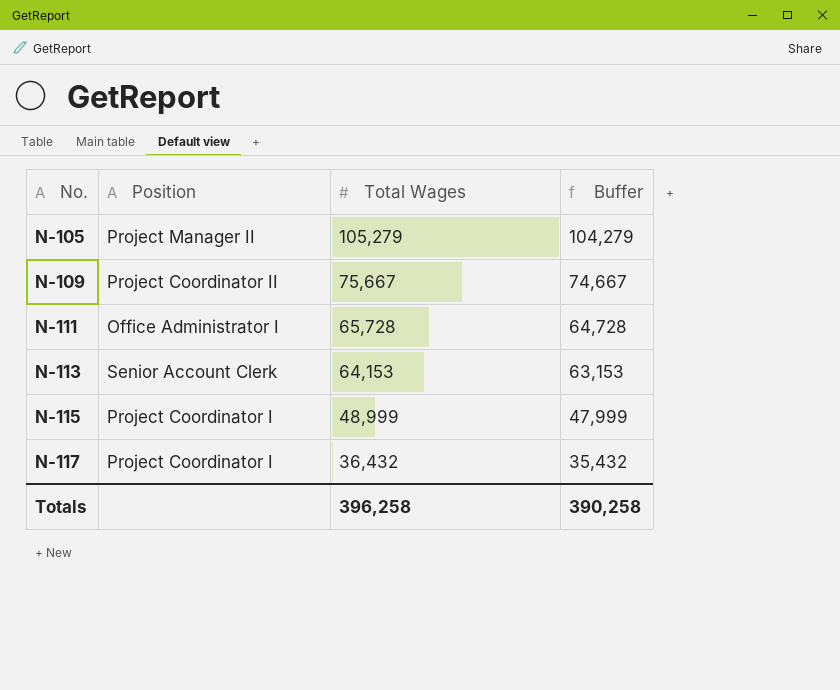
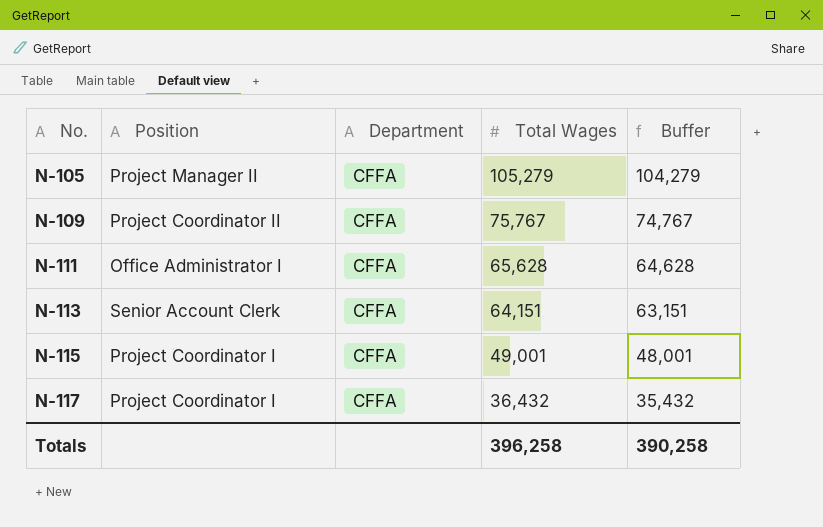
column Department | position: none -> 3
N-109 | Total Wages: 75,667 -> 75,767
N-109 | Buffer: 74,667 -> 74,767
N-111 | Total Wages: 65,728 -> 65,628
N-111 | Buffer: 64,728 -> 64,628
N-113 | Total Wages: 64,153 -> 64,151
N-113 | Buffer: 63,153 -> 63,151
N-115 | Total Wages: 48,999 -> 49,001
N-115 | Buffer: 47,999 -> 48,001

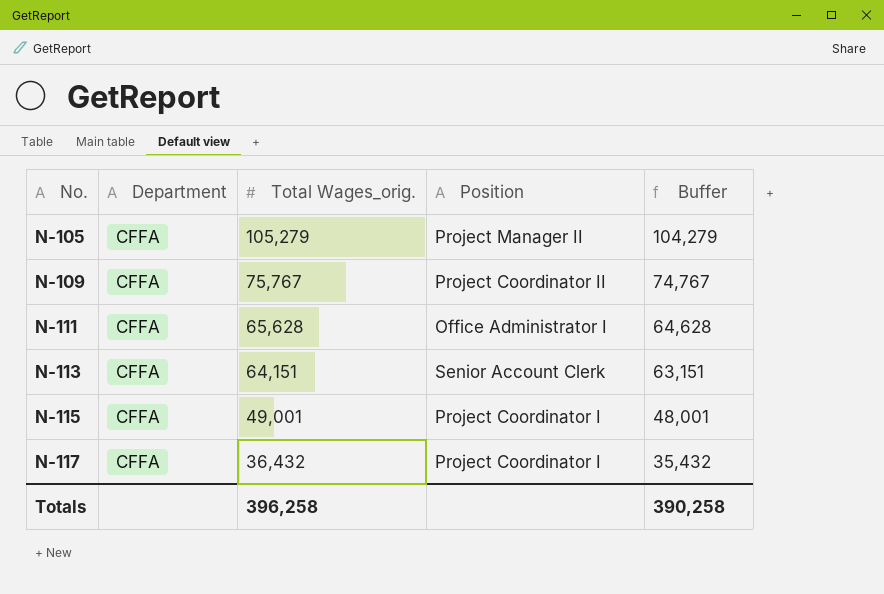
column name: Total Wages -> Total Wages_orig.
column Position | position: 2 -> 4

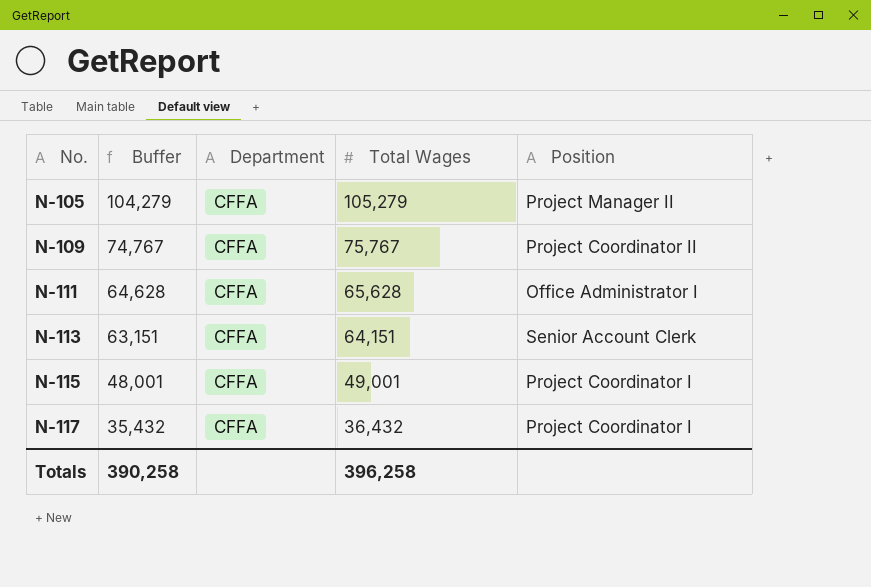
column Buffer | position: 5 -> 2
column name: Total Wages_orig. -> Total Wages

